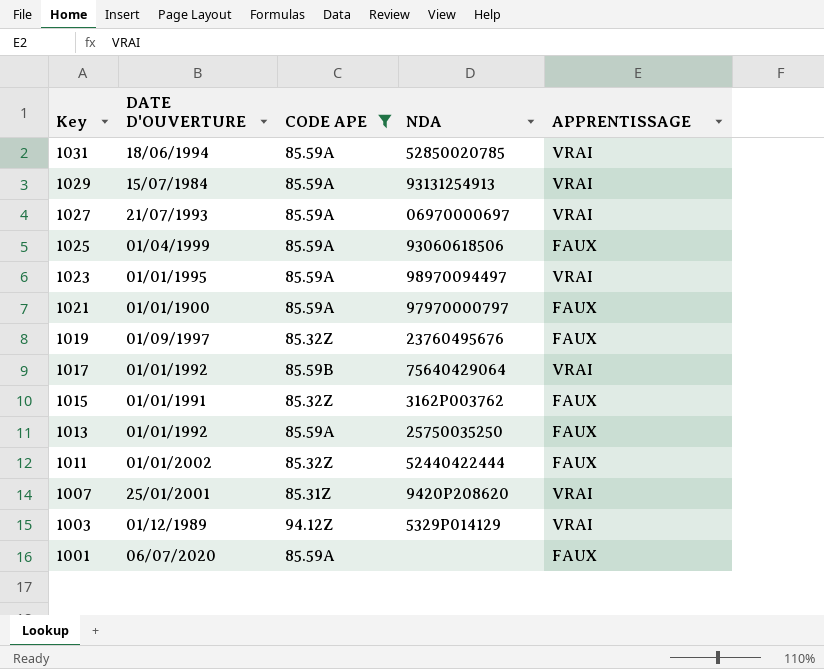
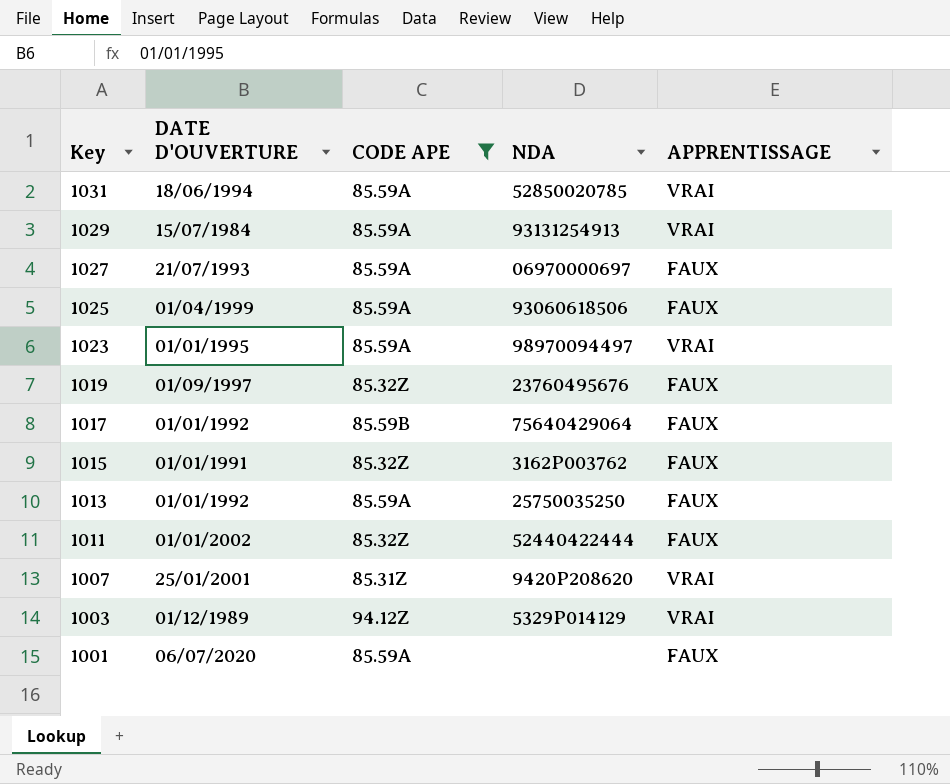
row 1021: 01/01/1900 | 85.59A | 97970000797 | FAUX -> none
1027 | APPRENTISSAGE: VRAI -> FAUX
1017 | APPRENTISSAGE: VRAI -> FAUX

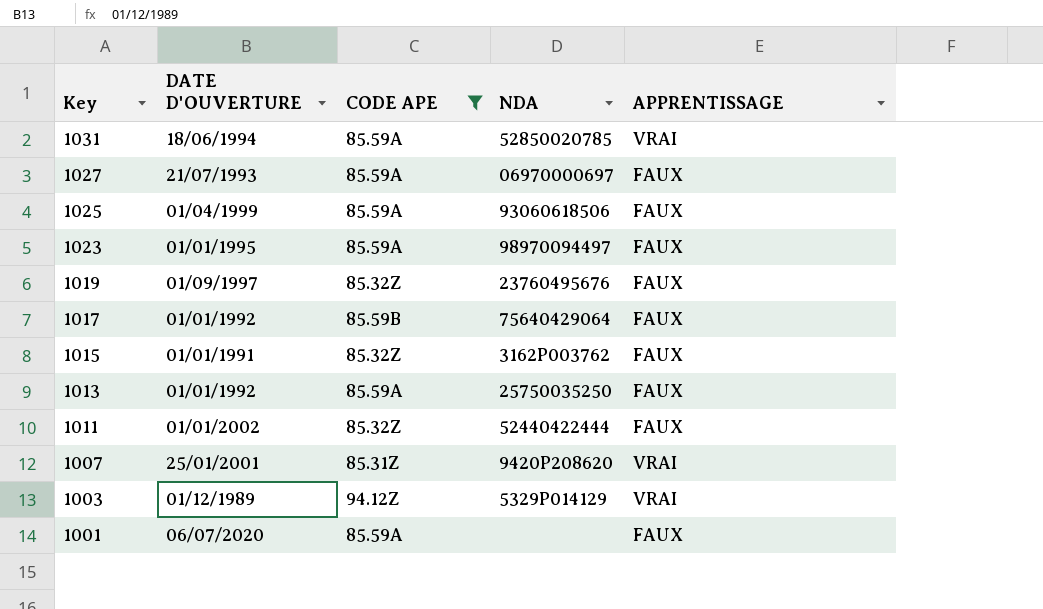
row 1029: 15/07/1984 | 85.59A | 93131254913 | VRAI -> none
1023 | APPRENTISSAGE: VRAI -> FAUX

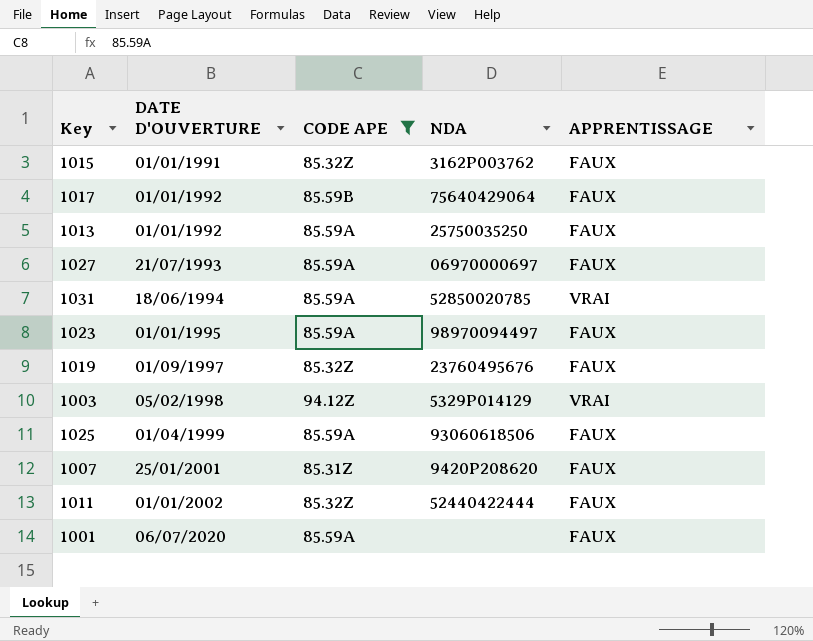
row order: Key descending -> DATE D'OUVERTURE ascending
1003 | DATE D'OUVERTURE: 01/12/1989 -> 05/02/1998
1007 | APPRENTISSAGE: VRAI -> FAUX

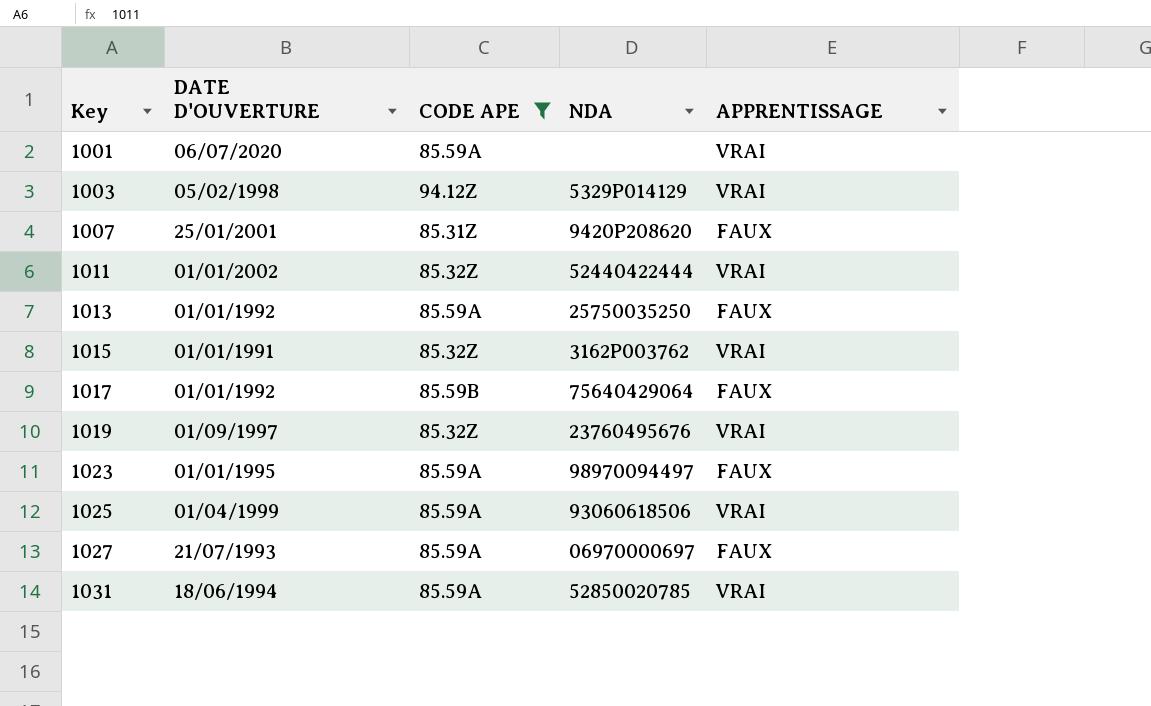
row order: DATE D'OUVERTURE ascending -> Key ascending
1001 | APPRENTISSAGE: FAUX -> VRAI
1011 | APPRENTISSAGE: FAUX -> VRAI
1015 | APPRENTISSAGE: FAUX -> VRAI
1019 | APPRENTISSAGE: FAUX -> VRAI
1025 | APPRENTISSAGE: FAUX -> VRAI

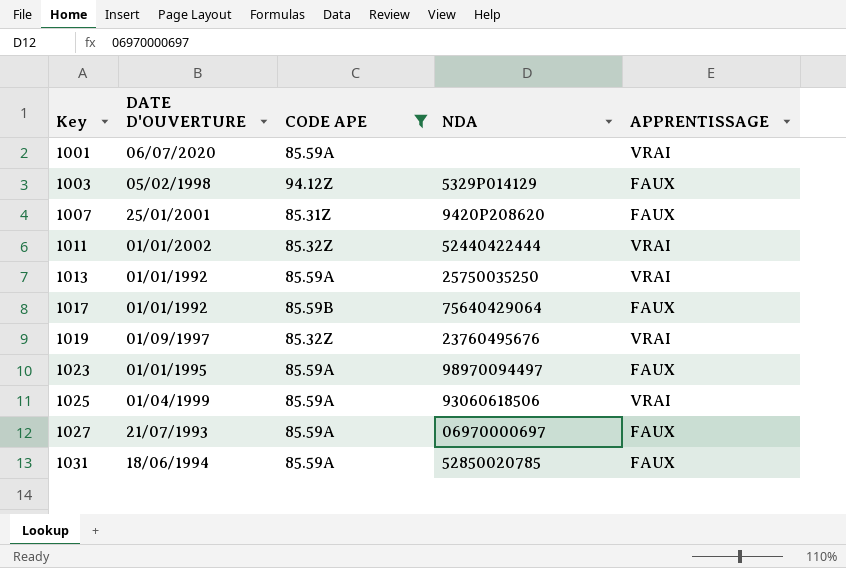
row 1015: 01/01/1991 | 85.32Z | 3162P003762 | VRAI -> none
1003 | APPRENTISSAGE: VRAI -> FAUX
1013 | APPRENTISSAGE: FAUX -> VRAI
1031 | APPRENTISSAGE: VRAI -> FAUX

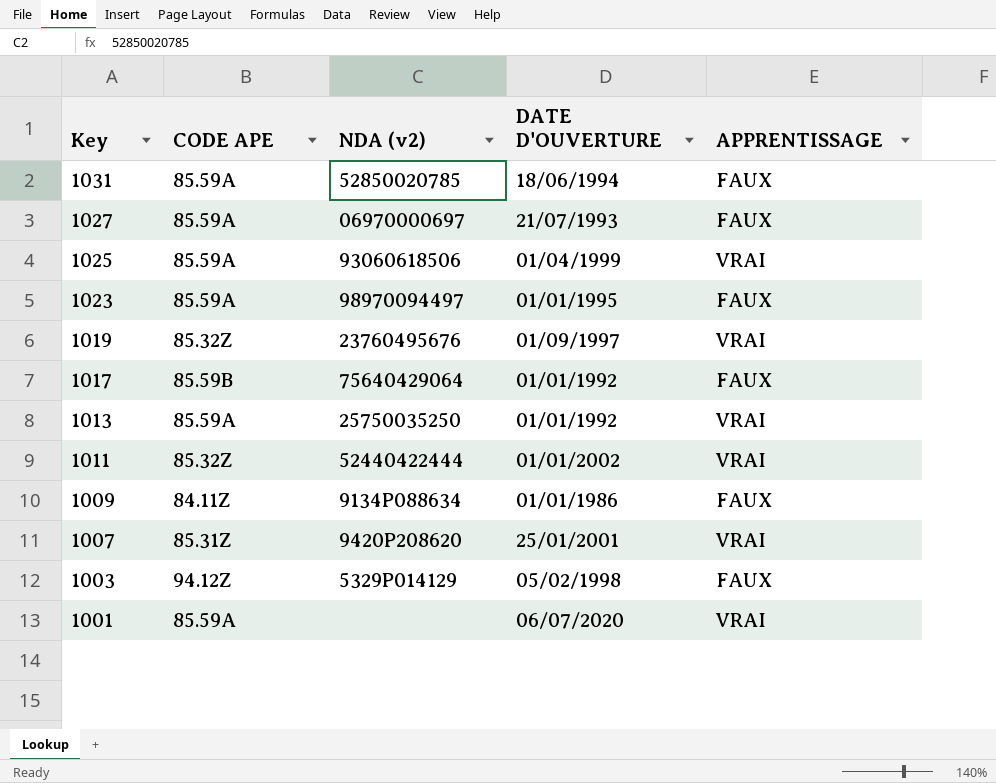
filter: CODE APE != 84.11Z -> none
row order: Key ascending -> Key descending
column name: NDA -> NDA (v2)
column DATE D'OUVERTURE | position: 2 -> 4
1007 | APPRENTISSAGE: FAUX -> VRAI

